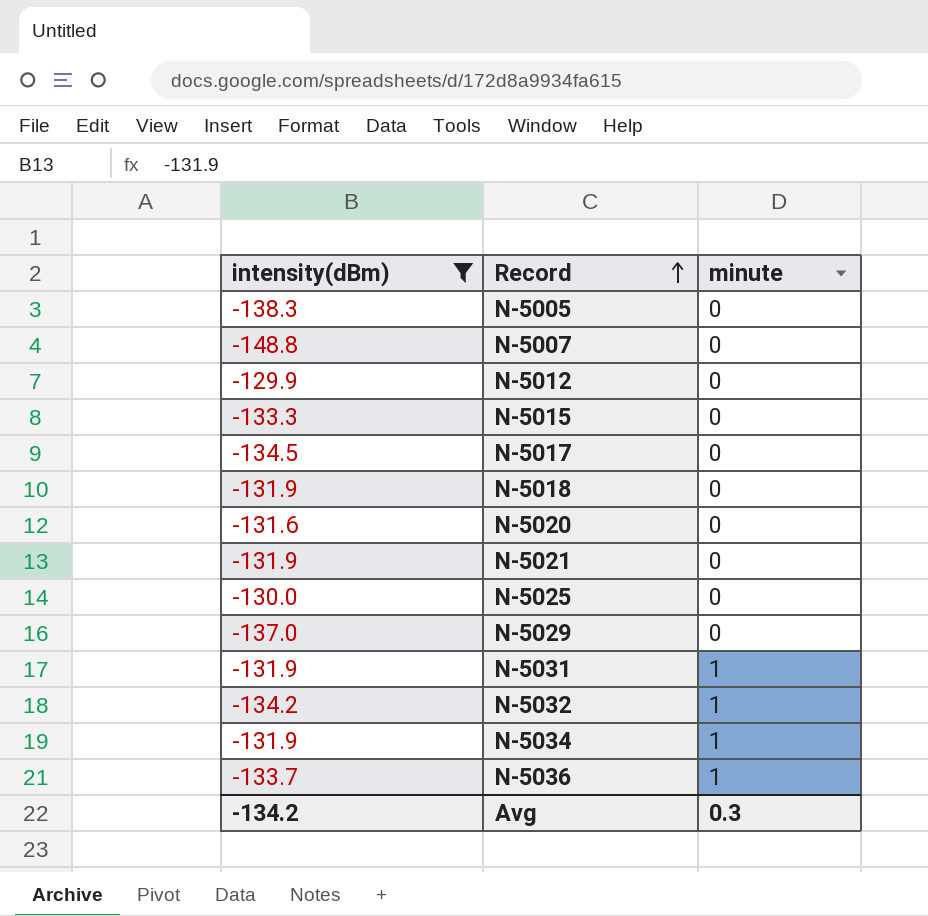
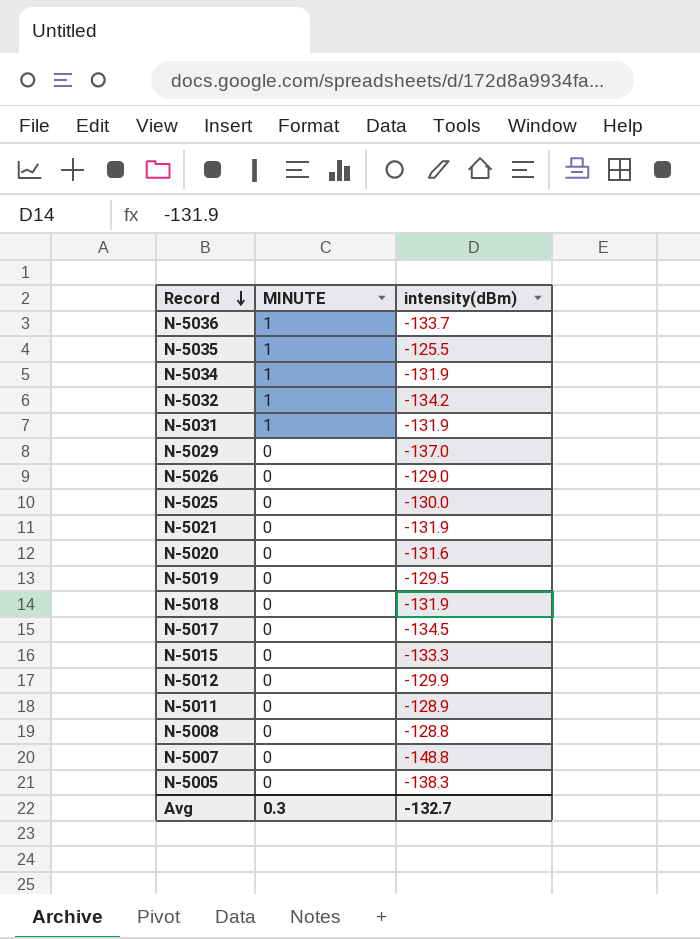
filter: intensity(dBm) <= -129.9 -> none
row order: Record ascending -> Record descending
column name: minute -> MINUTE
column intensity(dBm) | position: 1 -> 3
Avg | intensity(dBm): -134.2 -> -132.7

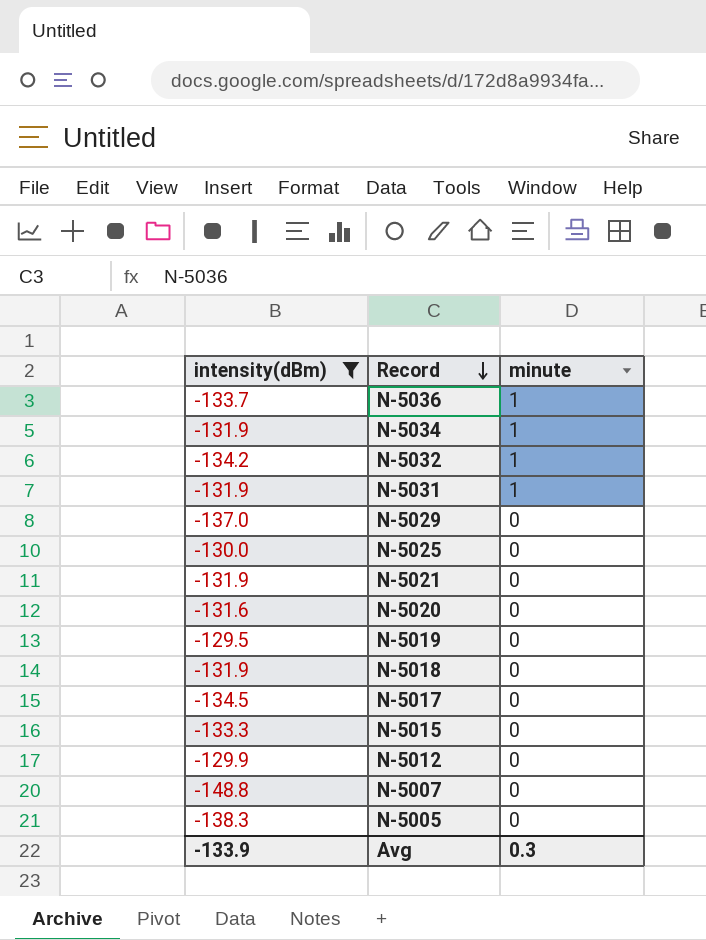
filter: none -> intensity(dBm) <= -129.5
column intensity(dBm) | position: 3 -> 1
column name: MINUTE -> minute
Avg | intensity(dBm): -132.7 -> -133.9

